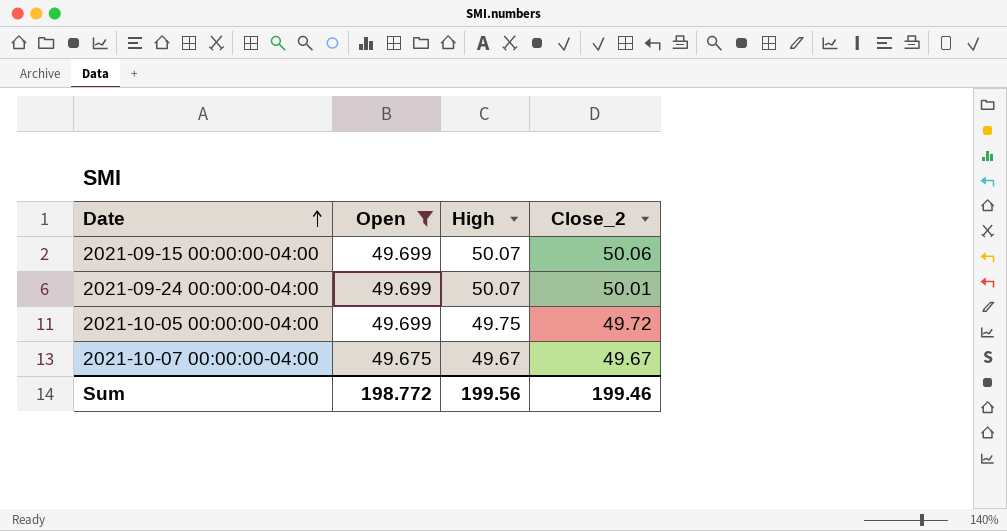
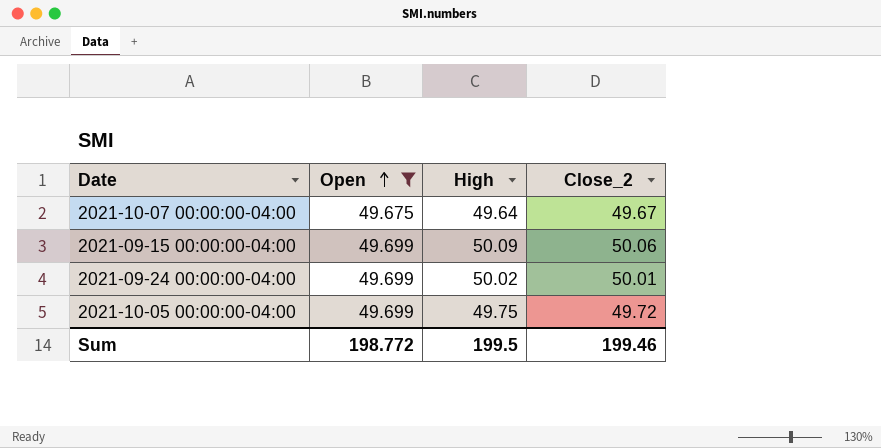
row order: Date ascending -> Open ascending
2021-10-07 00:00:00-04:00 | High: 49.67 -> 49.64
2021-09-15 00:00:00-04:00 | High: 50.07 -> 50.09
2021-09-24 00:00:00-04:00 | High: 50.07 -> 50.02
Sum | High: 199.56 -> 199.5

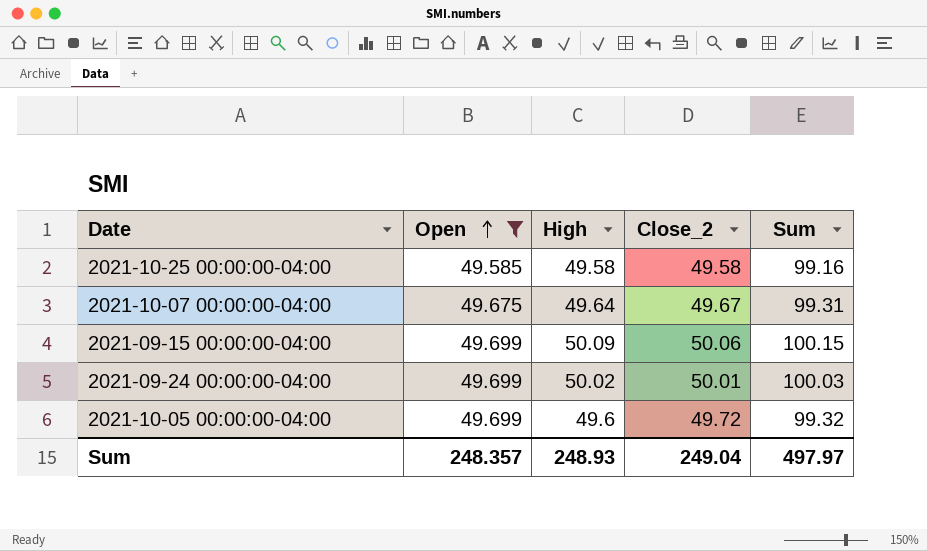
column Sum | formula: none -> [High] + [Close_2]
row 2021-10-25 00:00:00-04:00: none -> 49.585 | 49.58 | 49.58 | 99.16
2021-10-05 00:00:00-04:00 | High: 49.75 -> 49.6
Sum | Open: 198.772 -> 248.357
Sum | High: 199.5 -> 248.93
Sum | Close_2: 199.46 -> 249.04

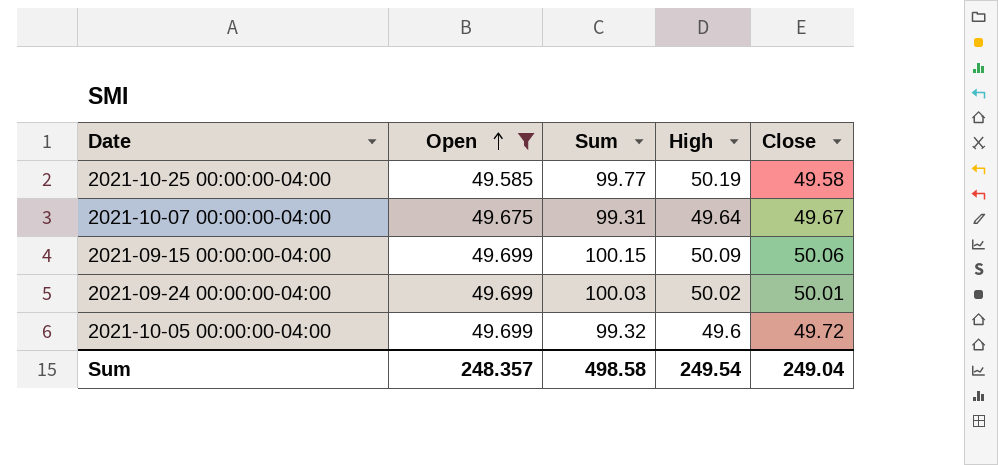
column Sum | position: 5 -> 3
column name: Close_2 -> Close
2021-10-25 00:00:00-04:00 | Sum: 99.16 -> 99.77
2021-10-25 00:00:00-04:00 | High: 49.58 -> 50.19
Sum | Sum: 497.97 -> 498.58
Sum | High: 248.93 -> 249.54

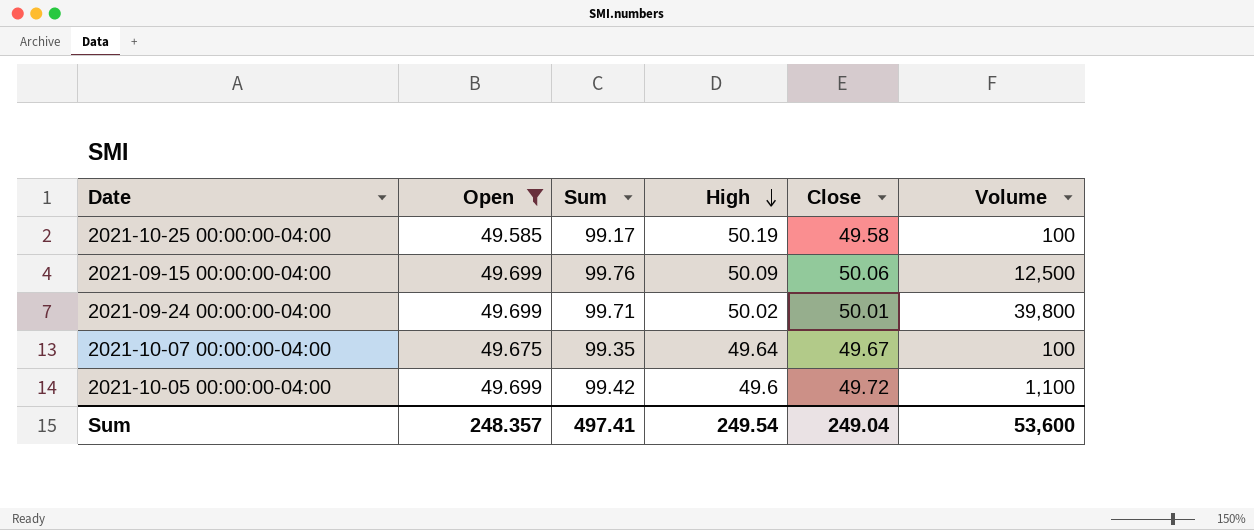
row order: Open ascending -> High descending
column Sum | formula: [High] + [Close] -> [Open] + [Close]
column Volume | position: none -> 6
Sum | Sum: 498.58 -> 497.41

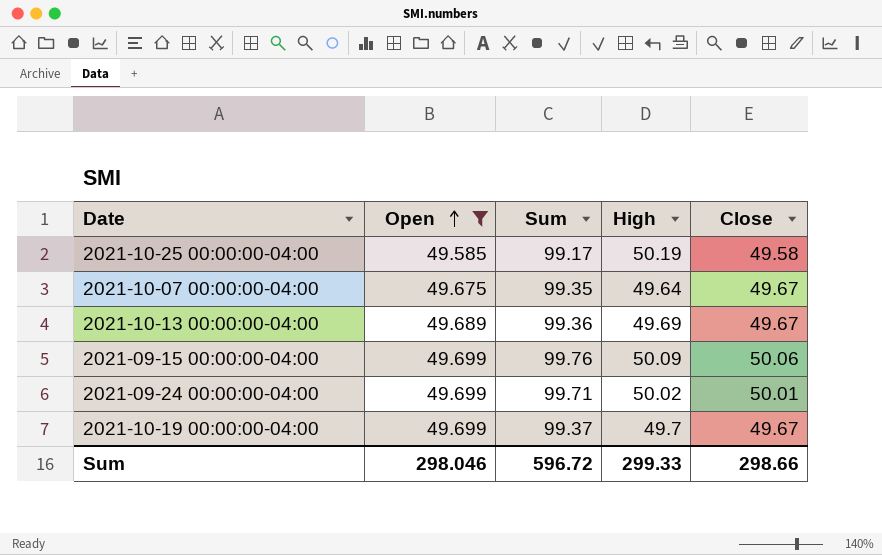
row order: High descending -> Open ascending
column Volume | position: 6 -> none
row 2021-10-05 00:00:00-04:00: 49.699 | 99.42 | 49.6 | 49.72 | 1,100 -> none
row 2021-10-13 00:00:00-04:00: none -> 49.689 | 99.36 | 49.69 | 49.67
row 2021-10-19 00:00:00-04:00: none -> 49.699 | 99.37 | 49.7 | 49.67
Sum | Open: 248.357 -> 298.046
Sum | Sum: 497.41 -> 596.72
Sum | High: 249.54 -> 299.33
Sum | Close: 249.04 -> 298.66

